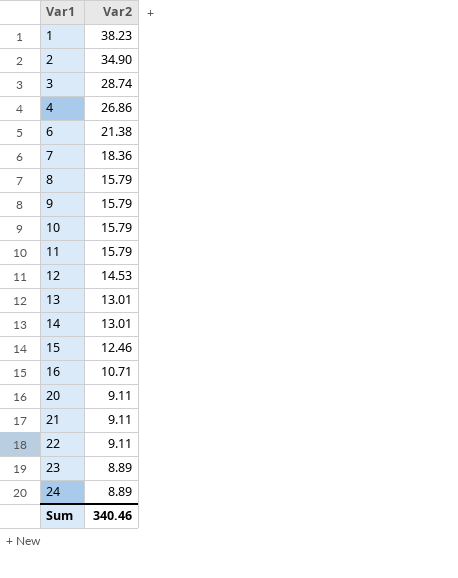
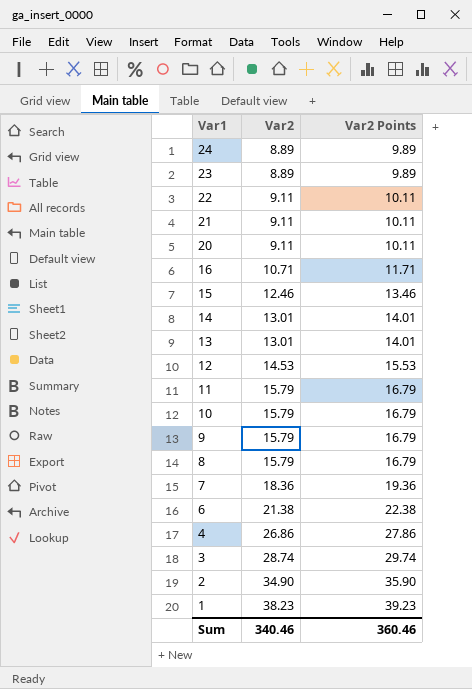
row order: Var1 ascending -> Var1 descending
column Var2 Points | formula: none -> [Var2] + 1

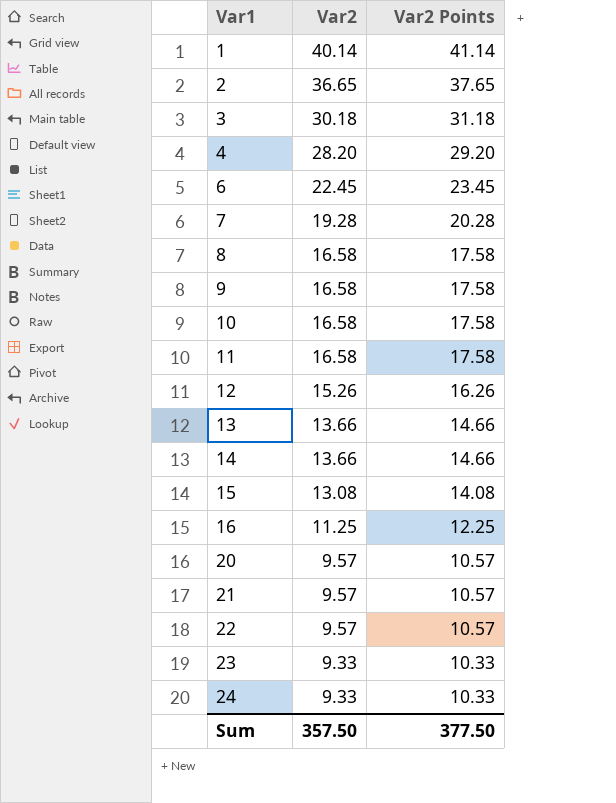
row order: Var1 descending -> Var1 ascending
1 | Var2: 38.23 -> 40.14
1 | Var2 Points: 39.23 -> 41.14
2 | Var2: 34.90 -> 36.65
2 | Var2 Points: 35.90 -> 37.65
3 | Var2: 28.74 -> 30.18
3 | Var2 Points: 29.74 -> 31.18
4 | Var2: 26.86 -> 28.20
4 | Var2 Points: 27.86 -> 29.20
6 | Var2: 21.38 -> 22.45
6 | Var2 Points: 22.38 -> 23.45
7 | Var2: 18.36 -> 19.28
7 | Var2 Points: 19.36 -> 20.28
8 | Var2: 15.79 -> 16.58
8 | Var2 Points: 16.79 -> 17.58
9 | Var2: 15.79 -> 16.58
9 | Var2 Points: 16.79 -> 17.58
10 | Var2: 15.79 -> 16.58
10 | Var2 Points: 16.79 -> 17.58
11 | Var2: 15.79 -> 16.58
11 | Var2 Points: 16.79 -> 17.58
12 | Var2: 14.53 -> 15.26
12 | Var2 Points: 15.53 -> 16.26
13 | Var2: 13.01 -> 13.66
13 | Var2 Points: 14.01 -> 14.66
14 | Var2: 13.01 -> 13.66
14 | Var2 Points: 14.01 -> 14.66
15 | Var2: 12.46 -> 13.08
15 | Var2 Points: 13.46 -> 14.08
16 | Var2: 10.71 -> 11.25
16 | Var2 Points: 11.71 -> 12.25
20 | Var2: 9.11 -> 9.57
20 | Var2 Points: 10.11 -> 10.57
21 | Var2: 9.11 -> 9.57
21 | Var2 Points: 10.11 -> 10.57
22 | Var2: 9.11 -> 9.57
22 | Var2 Points: 10.11 -> 10.57
23 | Var2: 8.89 -> 9.33
23 | Var2 Points: 9.89 -> 10.33
24 | Var2: 8.89 -> 9.33
24 | Var2 Points: 9.89 -> 10.33
Sum | Var2: 340.46 -> 357.50
Sum | Var2 Points: 360.46 -> 377.50

